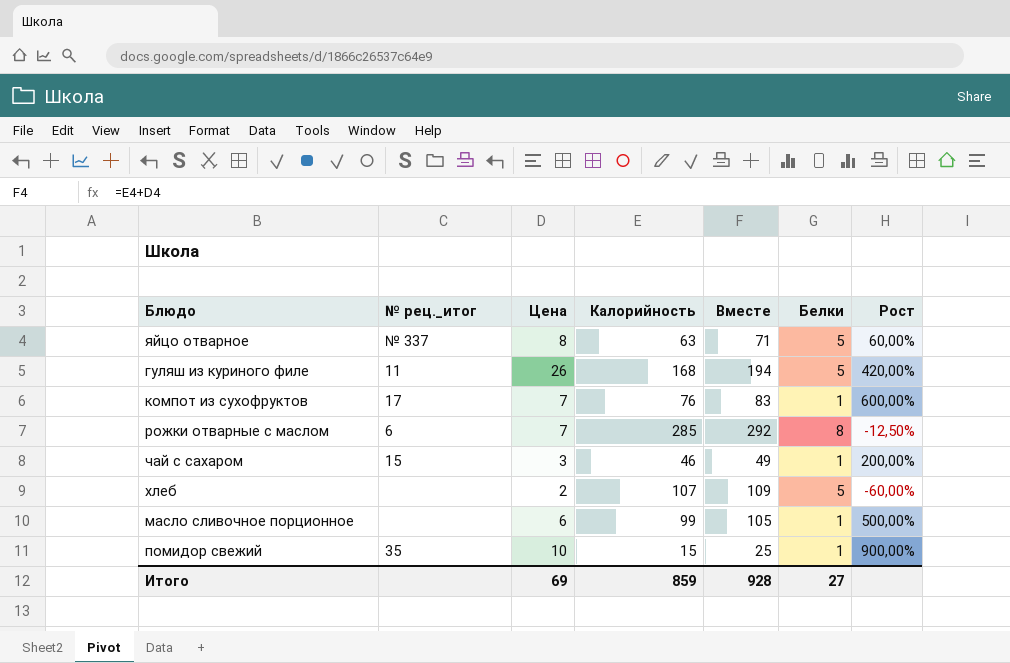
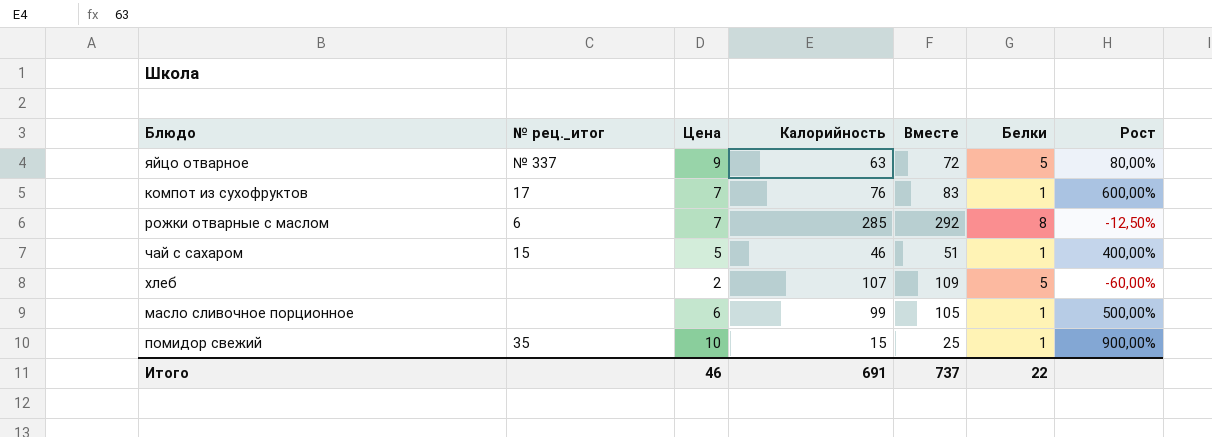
row гуляш из куриного филе: 11 | 26 | 168 | 194 | 5 | 420,00% -> none
яйцо отварное | Цена: 8 -> 9
яйцо отварное | Вместе: 71 -> 72
яйцо отварное | Рост: 60,00% -> 80,00%
чай с сахаром | Цена: 3 -> 5
чай с сахаром | Вместе: 49 -> 51
чай с сахаром | Рост: 200,00% -> 400,00%
Итого | Цена: 69 -> 46
Итого | Калорийность: 859 -> 691
Итого | Вместе: 928 -> 737
Итого | Белки: 27 -> 22

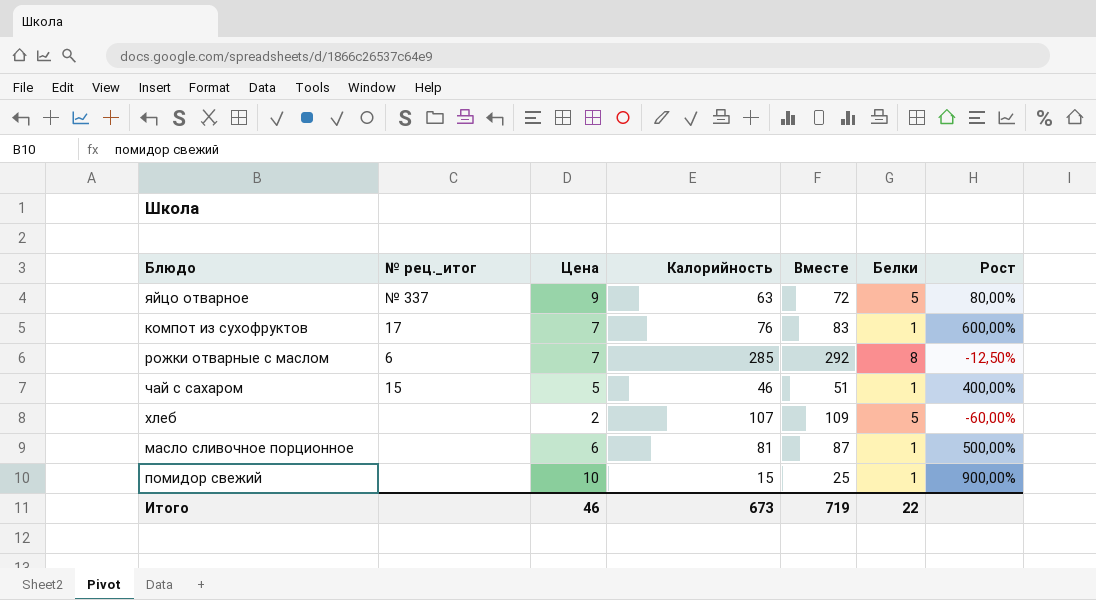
масло сливочное порционное | Калорийность: 99 -> 81
масло сливочное порционное | Вместе: 105 -> 87
помидор свежий | № рец._итог: 35 -> none
Итого | Калорийность: 691 -> 673
Итого | Вместе: 737 -> 719

